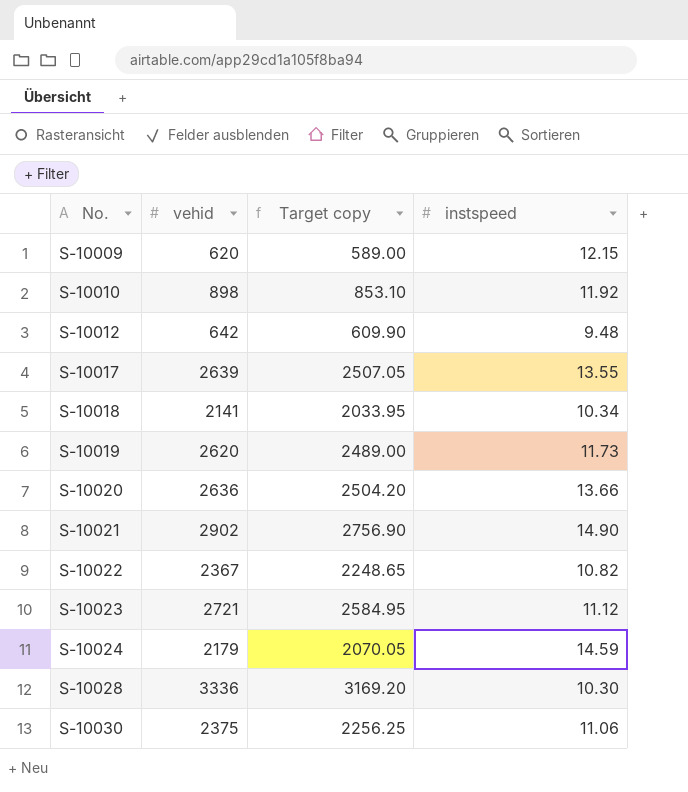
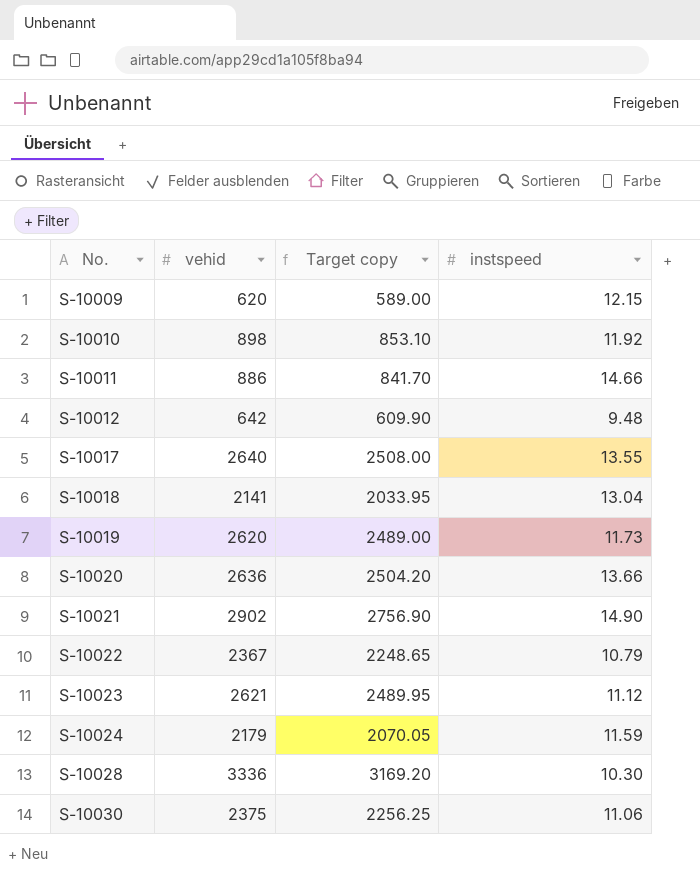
row S-10011: none -> 886 | 841.70 | 14.66
S-10017 | vehid: 2639 -> 2640
S-10017 | Target copy: 2507.05 -> 2508.00
S-10018 | instspeed: 10.34 -> 13.04
S-10022 | instspeed: 10.82 -> 10.79
S-10023 | vehid: 2721 -> 2621
S-10023 | Target copy: 2584.95 -> 2489.95
S-10024 | instspeed: 14.59 -> 11.59

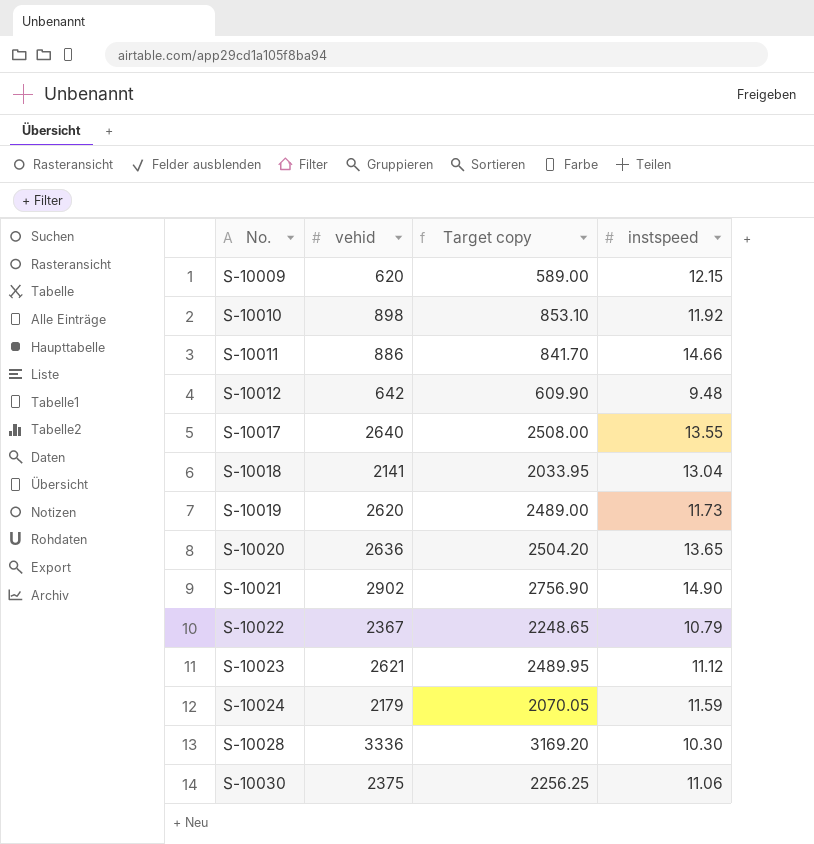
S-10020 | instspeed: 13.66 -> 13.65

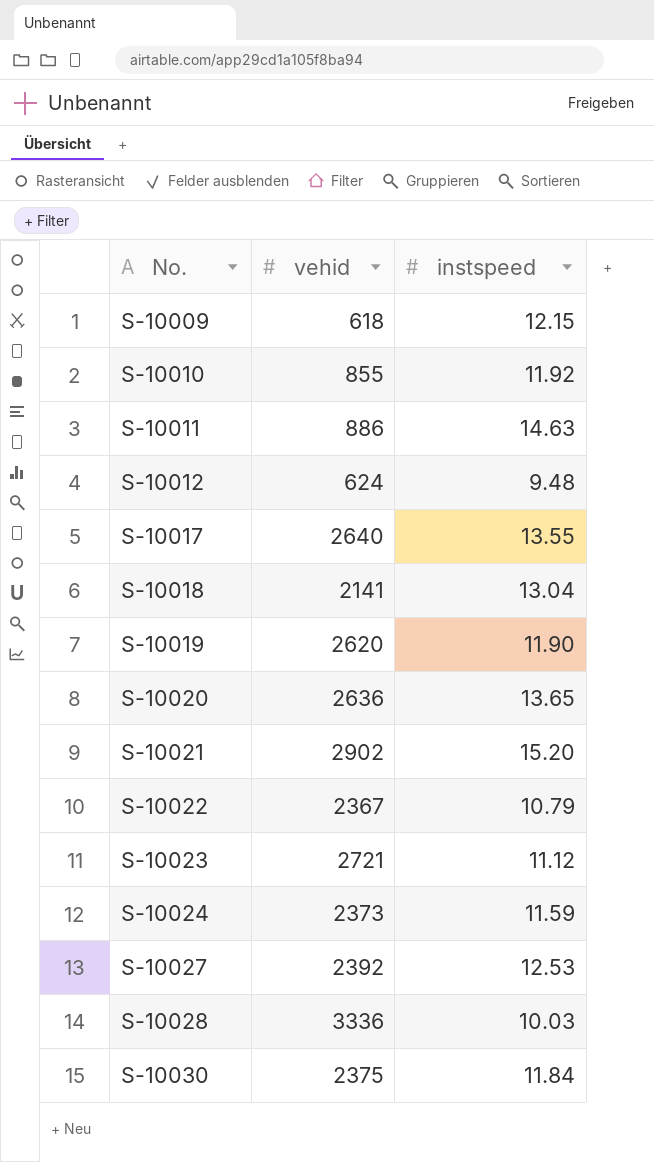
column Target copy | formula: [vehid] * 0.95 -> none
S-10009 | vehid: 620 -> 618
S-10010 | vehid: 898 -> 855
S-10011 | instspeed: 14.66 -> 14.63
S-10012 | vehid: 642 -> 624
S-10019 | instspeed: 11.73 -> 11.90
S-10021 | instspeed: 14.90 -> 15.20
S-10023 | vehid: 2621 -> 2721
S-10024 | vehid: 2179 -> 2373
row S-10027: none -> 2392 | 12.53
S-10028 | instspeed: 10.30 -> 10.03
S-10030 | instspeed: 11.06 -> 11.84

